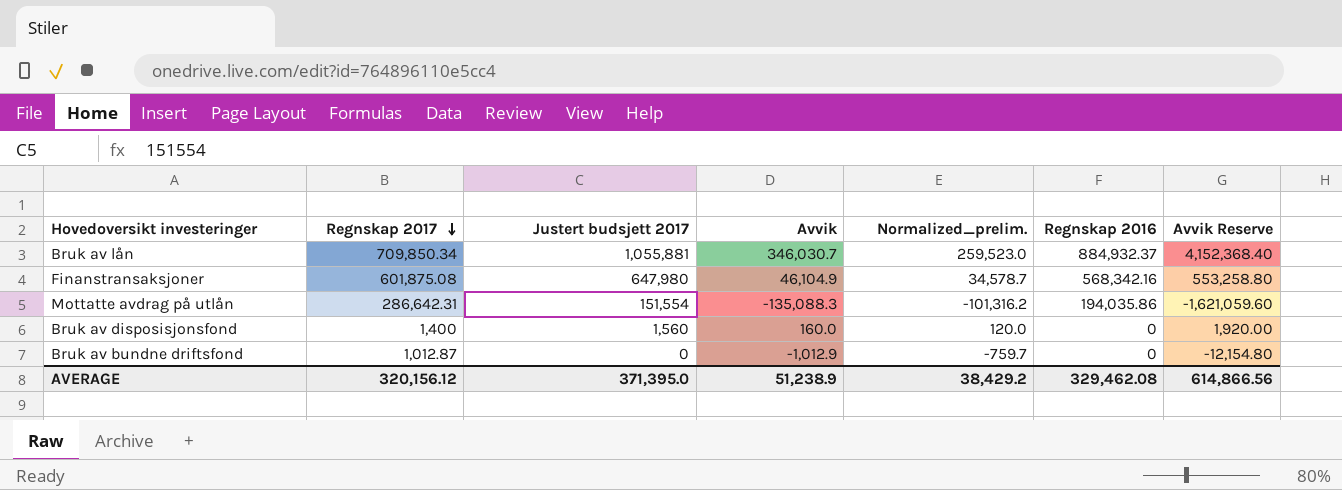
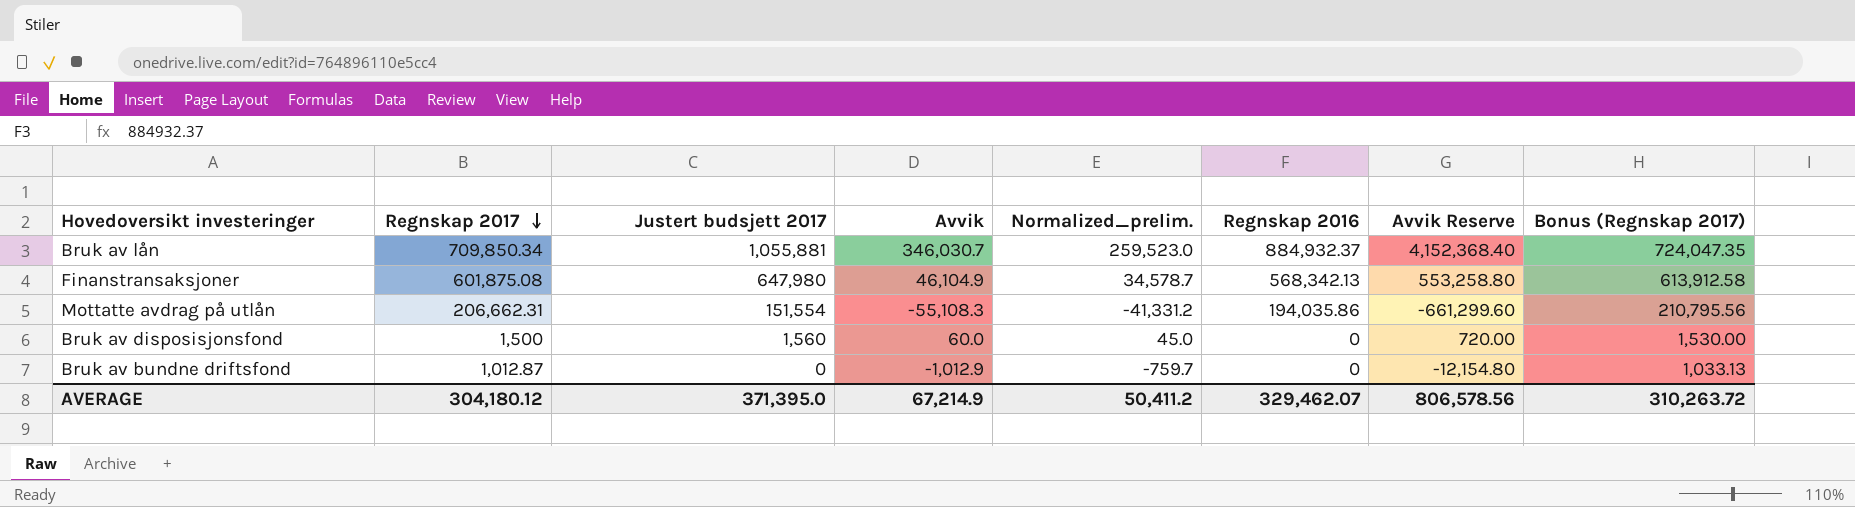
column Bonus (Regnskap 2017) | formula: none -> [Regnskap 2017] * 1.02
Finanstransaksjoner | Regnskap 2016: 568,342.16 -> 568,342.13
Mottatte avdrag på utlån | Regnskap 2017: 286,642.31 -> 206,662.31
Mottatte avdrag på utlån | Avvik: -135,088.3 -> -55,108.3
Mottatte avdrag på utlån | Normalized_prelim.: -101,316.2 -> -41,331.2
Mottatte avdrag på utlån | Avvik Reserve: -1,621,059.60 -> -661,299.60
Bruk av disposisjonsfond | Regnskap 2017: 1,400 -> 1,500
Bruk av disposisjonsfond | Avvik: 160.0 -> 60.0
Bruk av disposisjonsfond | Normalized_prelim.: 120.0 -> 45.0
Bruk av disposisjonsfond | Avvik Reserve: 1,920.00 -> 720.00
AVERAGE | Regnskap 2017: 320,156.12 -> 304,180.12
AVERAGE | Avvik: 51,238.9 -> 67,214.9
AVERAGE | Normalized_prelim.: 38,429.2 -> 50,411.2
AVERAGE | Regnskap 2016: 329,462.08 -> 329,462.07
AVERAGE | Avvik Reserve: 614,866.56 -> 806,578.56

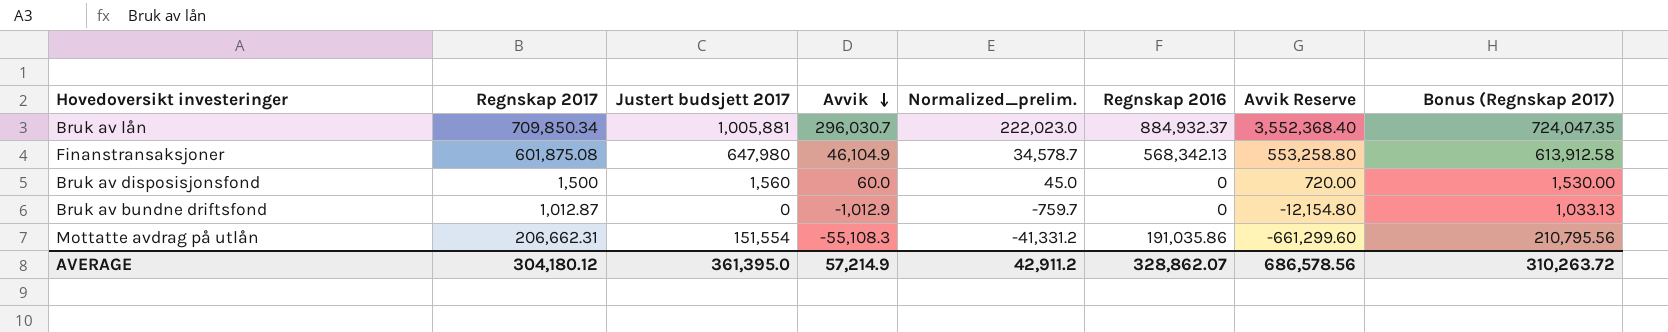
row order: Regnskap 2017 descending -> Avvik descending
Bruk av lån | Justert budsjett 2017: 1,055,881 -> 1,005,881
Bruk av lån | Avvik: 346,030.7 -> 296,030.7
Bruk av lån | Normalized_prelim.: 259,523.0 -> 222,023.0
Bruk av lån | Avvik Reserve: 4,152,368.40 -> 3,552,368.40
Mottatte avdrag på utlån | Regnskap 2016: 194,035.86 -> 191,035.86
AVERAGE | Justert budsjett 2017: 371,395.0 -> 361,395.0
AVERAGE | Avvik: 67,214.9 -> 57,214.9
AVERAGE | Normalized_prelim.: 50,411.2 -> 42,911.2
AVERAGE | Regnskap 2016: 329,462.07 -> 328,862.07
AVERAGE | Avvik Reserve: 806,578.56 -> 686,578.56

